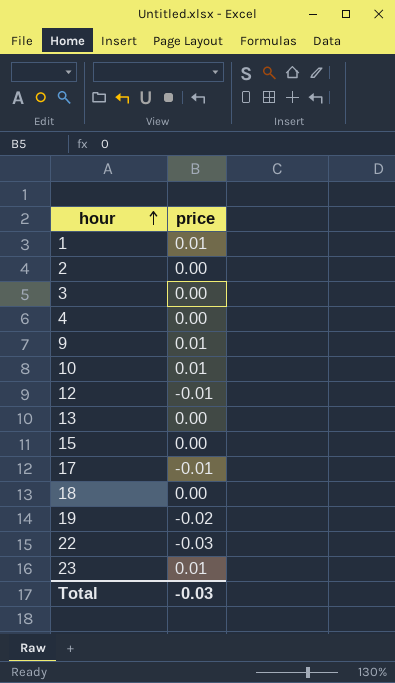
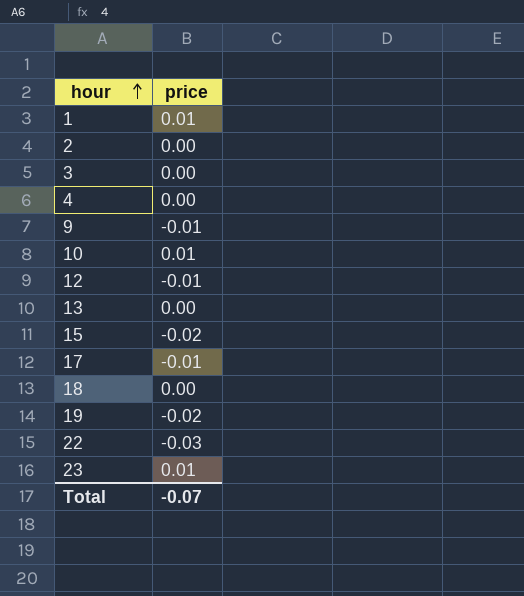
9 | price: 0.01 -> -0.01
15 | price: 0.00 -> -0.02
Total | price: -0.03 -> -0.07

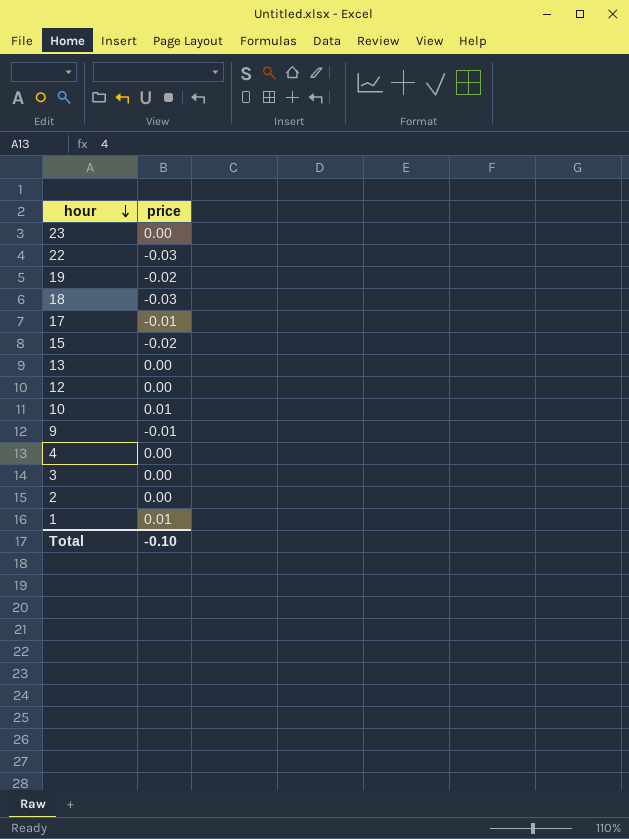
row order: hour ascending -> hour descending
23 | price: 0.01 -> 0.00
18 | price: 0.00 -> -0.03
12 | price: -0.01 -> 0.00
Total | price: -0.07 -> -0.10

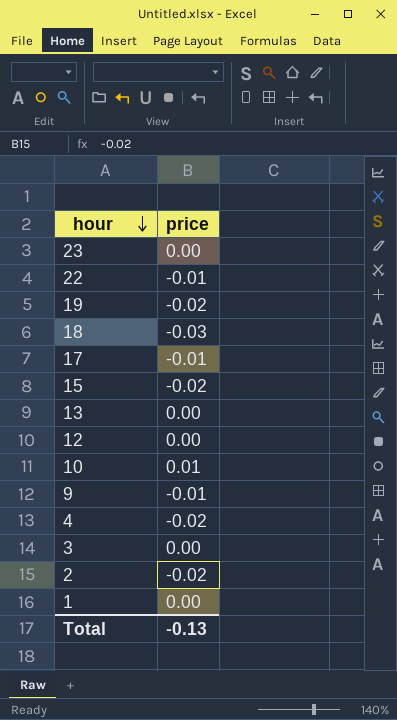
22 | price: -0.03 -> -0.01
4 | price: 0.00 -> -0.02
2 | price: 0.00 -> -0.02
1 | price: 0.01 -> 0.00
Total | price: -0.10 -> -0.13

